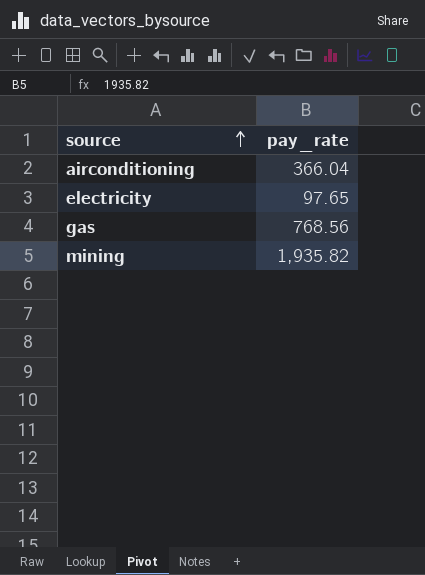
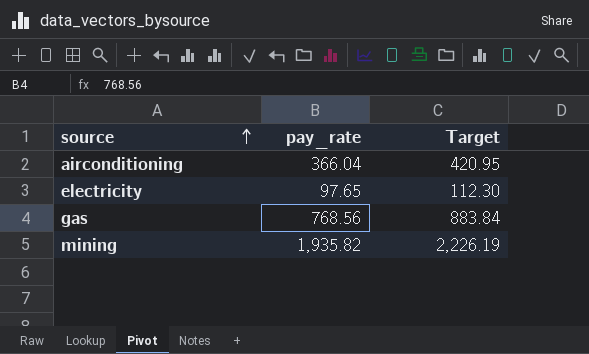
column Target | formula: none -> [pay_rate] * 1.15

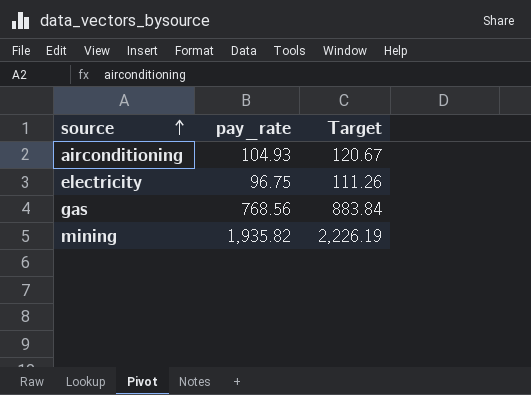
airconditioning | pay_rate: 366.04 -> 104.93
airconditioning | Target: 420.95 -> 120.67
electricity | pay_rate: 97.65 -> 96.75
electricity | Target: 112.30 -> 111.26

